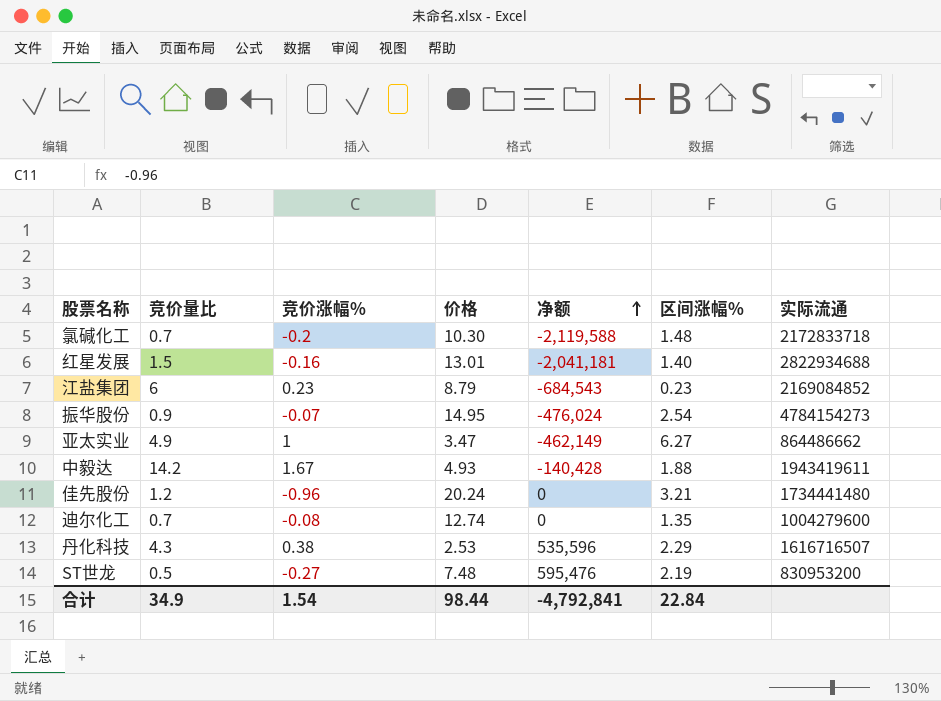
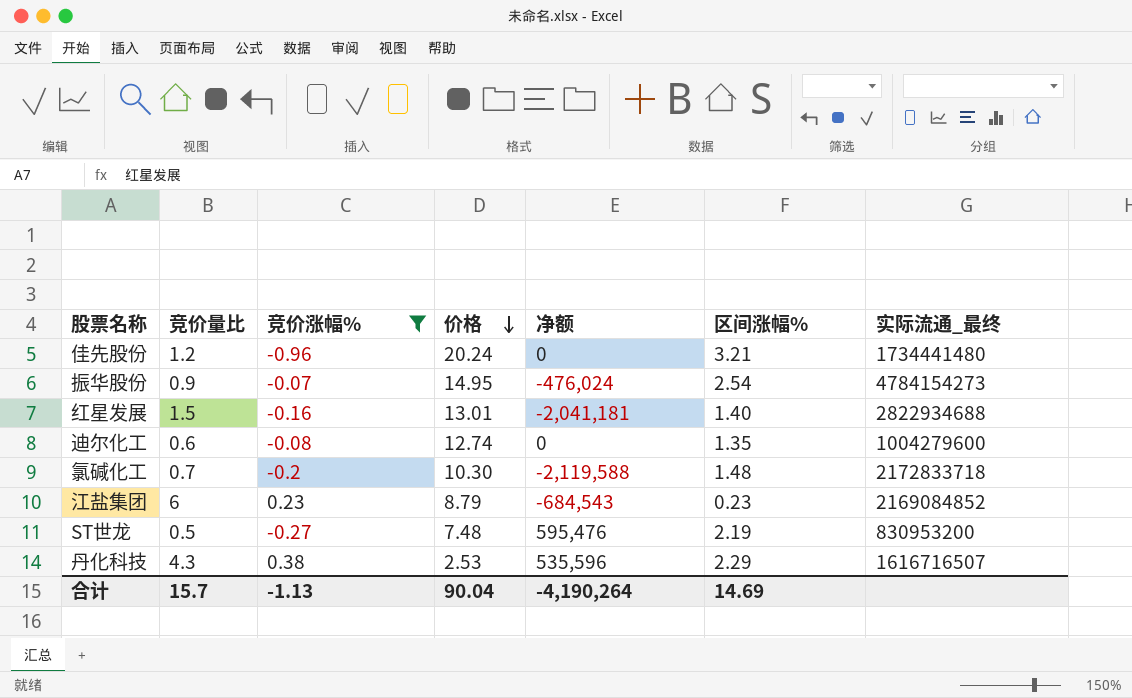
filter: none -> 竞价涨幅% <= 0.38
row order: 净额 ascending -> 价格 descending
column name: 实际流通 -> 实际流通_最终
迪尔化工 | 竞价量比: 0.7 -> 0.6
合计 | 竞价量比: 34.9 -> 15.7
合计 | 竞价涨幅%: 1.54 -> -1.13
合计 | 价格: 98.44 -> 90.04
合计 | 净额: -4,792,841 -> -4,190,264
合计 | 区间涨幅%: 22.84 -> 14.69

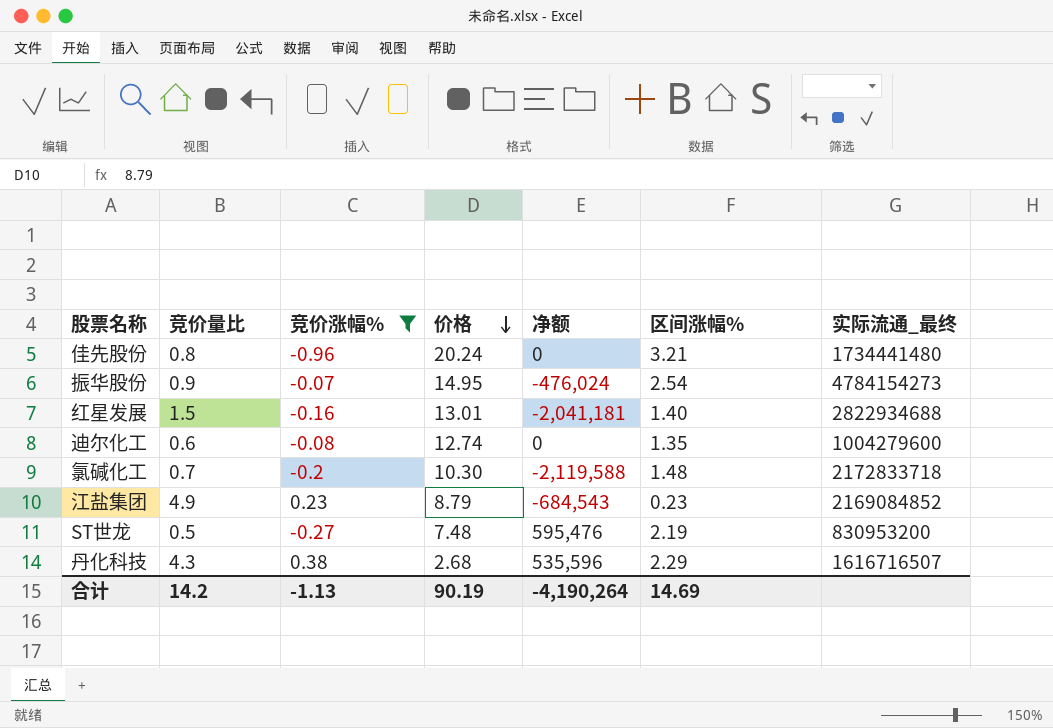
佳先股份 | 竞价量比: 1.2 -> 0.8
江盐集团 | 竞价量比: 6 -> 4.9
丹化科技 | 价格: 2.53 -> 2.68
合计 | 竞价量比: 15.7 -> 14.2
合计 | 价格: 90.04 -> 90.19

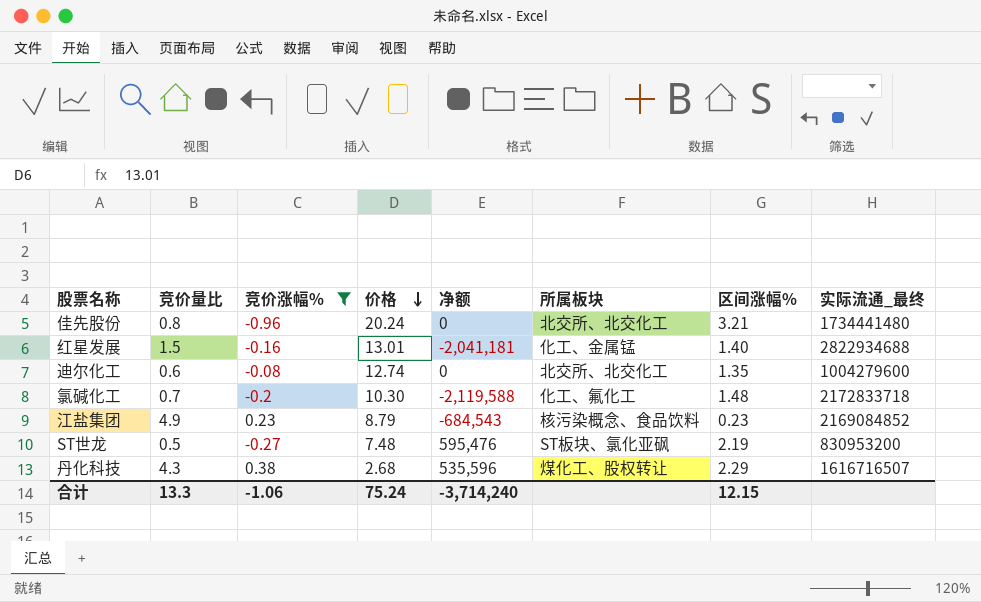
column 所属板块 | position: none -> 6
row 振华股份: 0.9 | -0.07 | 14.95 | -476,024 | 2.54 | 4784154273 -> none
合计 | 竞价量比: 14.2 -> 13.3
合计 | 竞价涨幅%: -1.13 -> -1.06
合计 | 价格: 90.19 -> 75.24
合计 | 净额: -4,190,264 -> -3,714,240
合计 | 区间涨幅%: 14.69 -> 12.15

